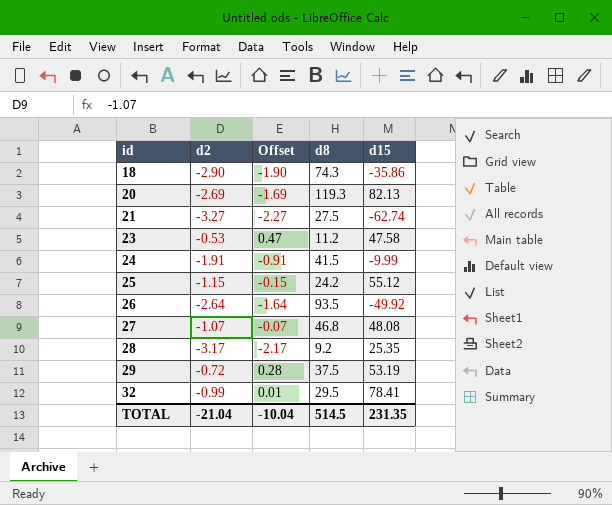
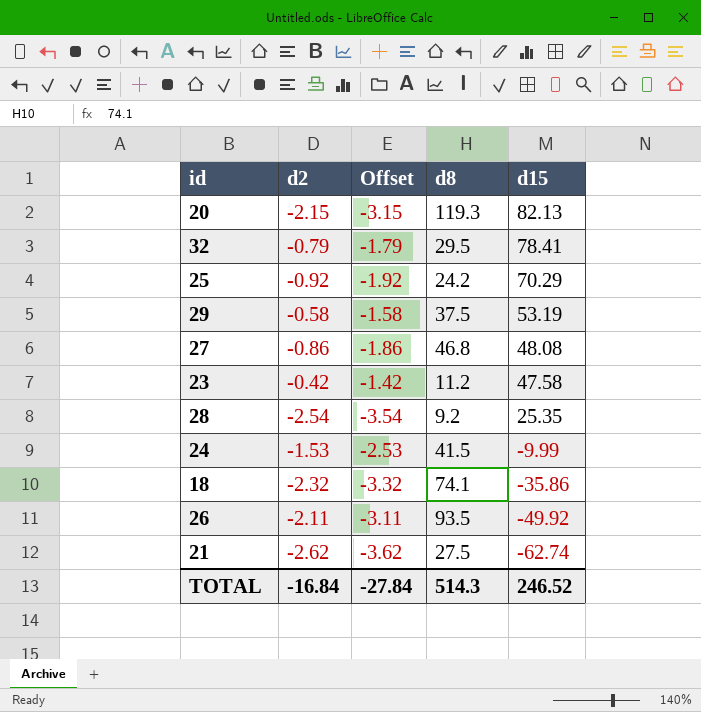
row order: id ascending -> d15 descending
column Offset | formula: [d2] + 1 -> [d2] - 1
20 | d2: -2.69 -> -2.15
32 | d2: -0.99 -> -0.79
25 | d2: -1.15 -> -0.92
25 | d15: 55.12 -> 70.29
29 | d2: -0.72 -> -0.58
27 | d2: -1.07 -> -0.86
23 | d2: -0.53 -> -0.42
28 | d2: -3.17 -> -2.54
24 | d2: -1.91 -> -1.53
18 | d2: -2.90 -> -2.32
18 | d8: 74.3 -> 74.1
26 | d2: -2.64 -> -2.11
21 | d2: -3.27 -> -2.62
TOTAL | d2: -21.04 -> -16.84
TOTAL | Offset: -10.04 -> -27.84
TOTAL | d8: 514.5 -> 514.3
TOTAL | d15: 231.35 -> 246.52

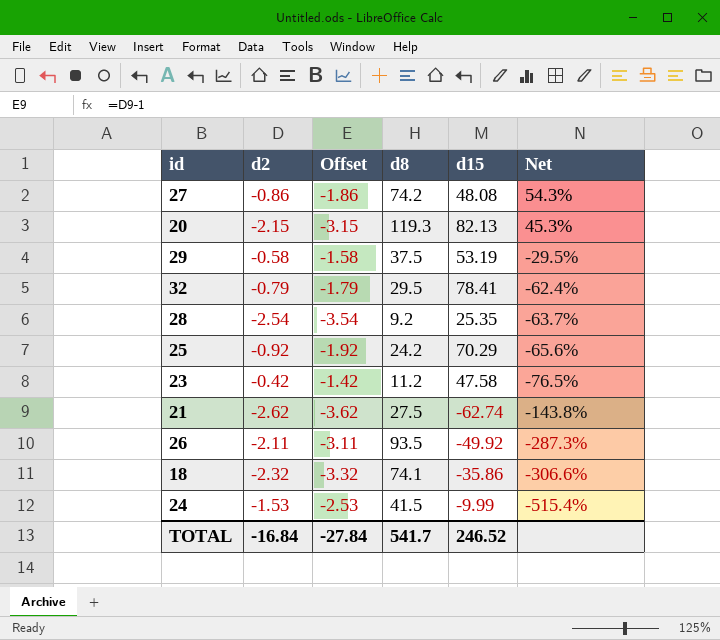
row order: d15 descending -> Net descending
column Net | formula: none -> ([d8] - [d15]) / [d15]
27 | d8: 46.8 -> 74.2
TOTAL | d8: 514.3 -> 541.7

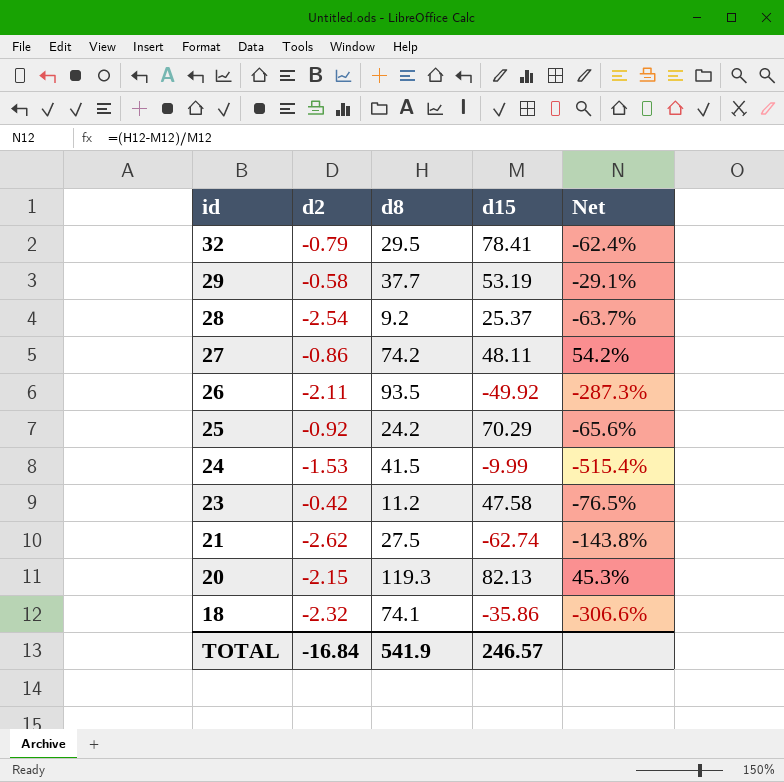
row order: Net descending -> id descending
column Offset | formula: [d2] - 1 -> none
29 | d8: 37.5 -> 37.7
29 | Net: -29.5% -> -29.1%
28 | d15: 25.35 -> 25.37
27 | d15: 48.08 -> 48.11
27 | Net: 54.3% -> 54.2%
TOTAL | d8: 541.7 -> 541.9
TOTAL | d15: 246.52 -> 246.57

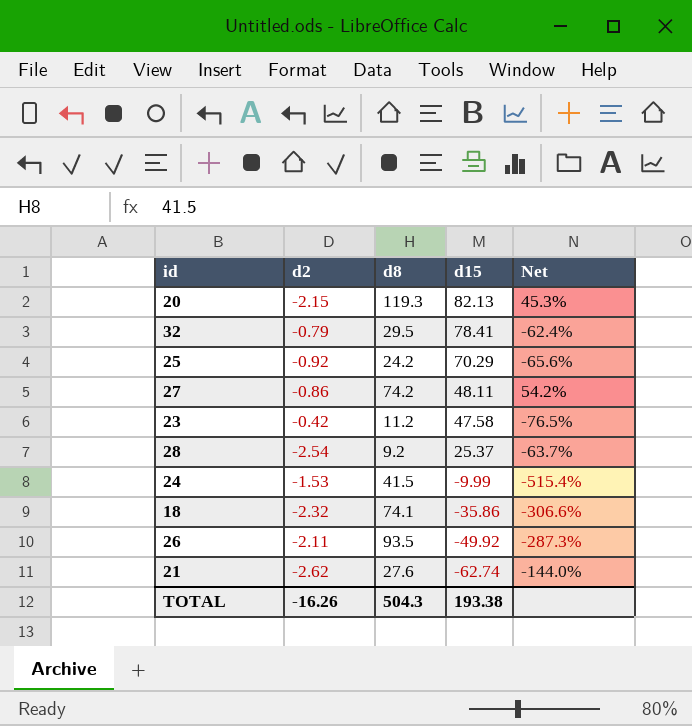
row order: id descending -> d15 descending
row 29: -0.58 | 37.7 | 53.19 | -29.1% -> none
21 | d8: 27.5 -> 27.6
21 | Net: -143.8% -> -144.0%
TOTAL | d2: -16.84 -> -16.26
TOTAL | d8: 541.9 -> 504.3
TOTAL | d15: 246.57 -> 193.38

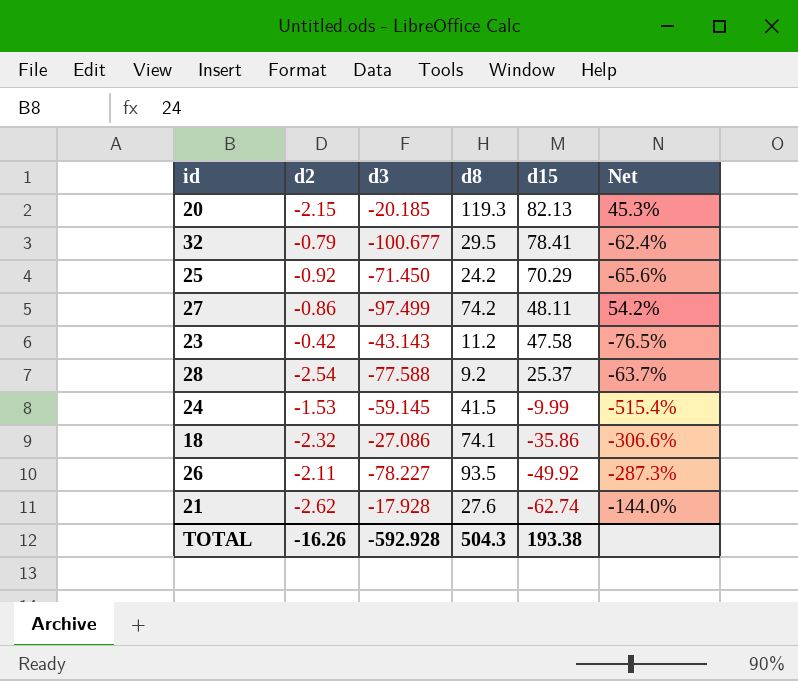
column d3 | position: none -> 3

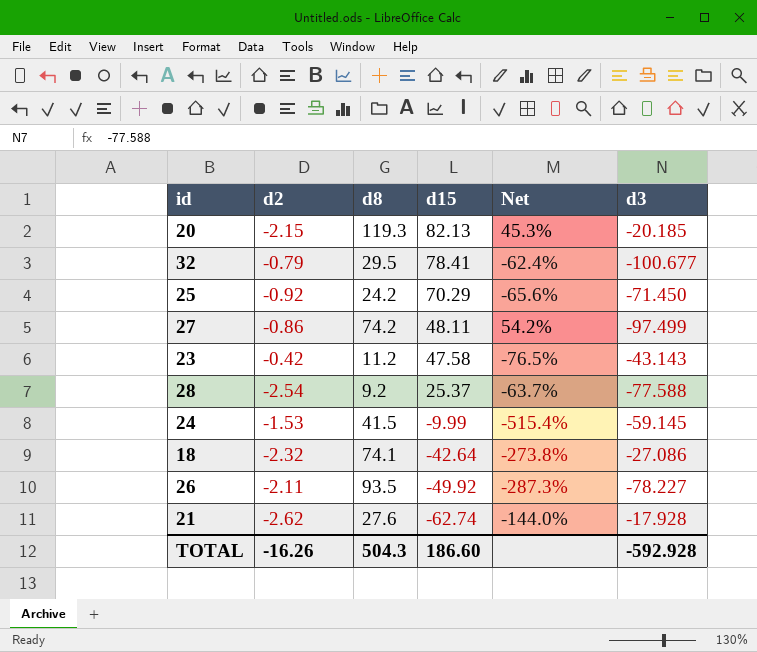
column d3 | position: 3 -> 6
18 | d15: -35.86 -> -42.64
18 | Net: -306.6% -> -273.8%
TOTAL | d15: 193.38 -> 186.60

